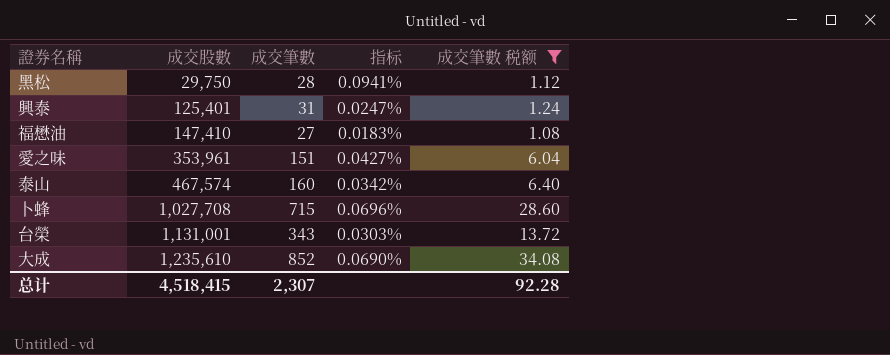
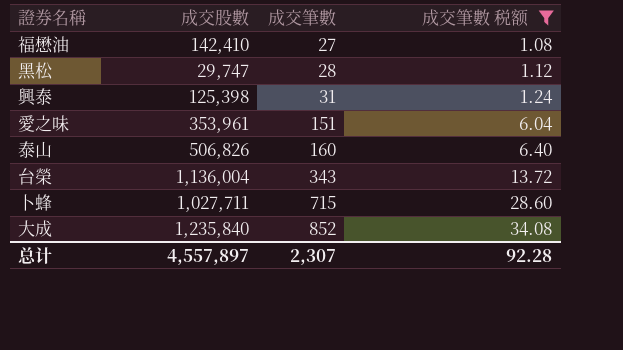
row order: 成交股數 ascending -> 成交筆數 ascending
column 指标 | formula: [成交筆數] / [成交股數] -> none
福懋油 | 成交股數: 147,410 -> 142,410
黑松 | 成交股數: 29,750 -> 29,747
興泰 | 成交股數: 125,401 -> 125,398
泰山 | 成交股數: 467,574 -> 506,826
台榮 | 成交股數: 1,131,001 -> 1,136,004
卜蜂 | 成交股數: 1,027,708 -> 1,027,711
大成 | 成交股數: 1,235,610 -> 1,235,840
总计 | 成交股數: 4,518,415 -> 4,557,897

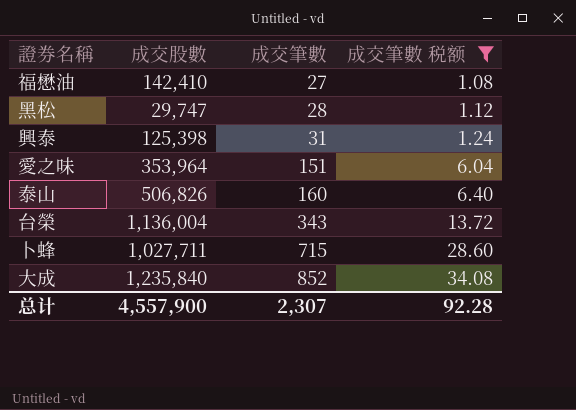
愛之味 | 成交股數: 353,961 -> 353,964
总计 | 成交股數: 4,557,897 -> 4,557,900

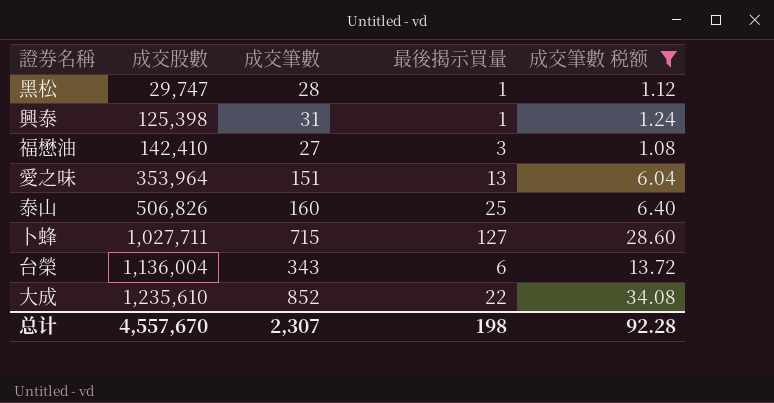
row order: 成交筆數 ascending -> 成交股數 ascending
column 最後揭示買量 | position: none -> 4
大成 | 成交股數: 1,235,840 -> 1,235,610
总计 | 成交股數: 4,557,900 -> 4,557,670

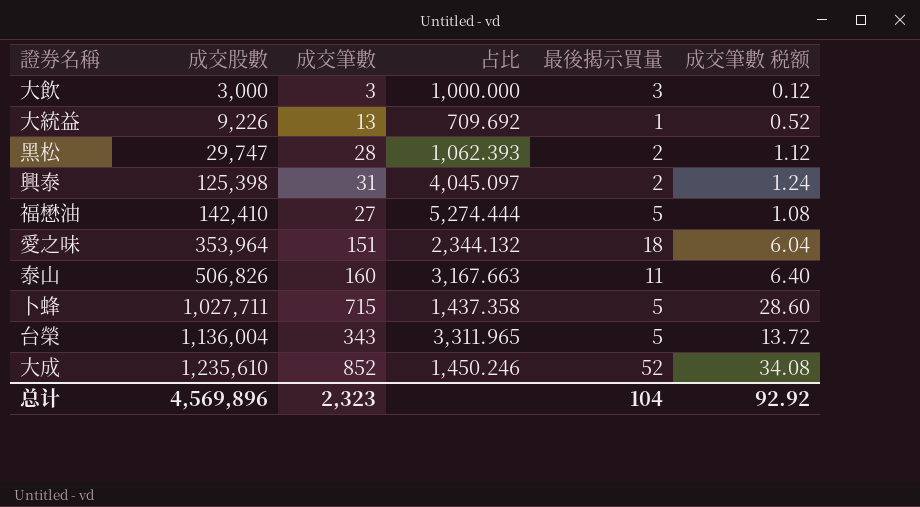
filter: 成交筆數 税额 >= 1.08 -> none
column 占比 | formula: none -> [成交股數] / [成交筆數]
黑松 | 最後揭示買量: 1 -> 2
興泰 | 最後揭示買量: 1 -> 2
福懋油 | 最後揭示買量: 3 -> 5
愛之味 | 最後揭示買量: 13 -> 18
泰山 | 最後揭示買量: 25 -> 11
卜蜂 | 最後揭示買量: 127 -> 5
台榮 | 最後揭示買量: 6 -> 5
大成 | 最後揭示買量: 22 -> 52
总计 | 成交股數: 4,557,670 -> 4,569,896
总计 | 成交筆數: 2,307 -> 2,323
总计 | 最後揭示買量: 198 -> 104
总计 | 成交筆數 税额: 92.28 -> 92.92

